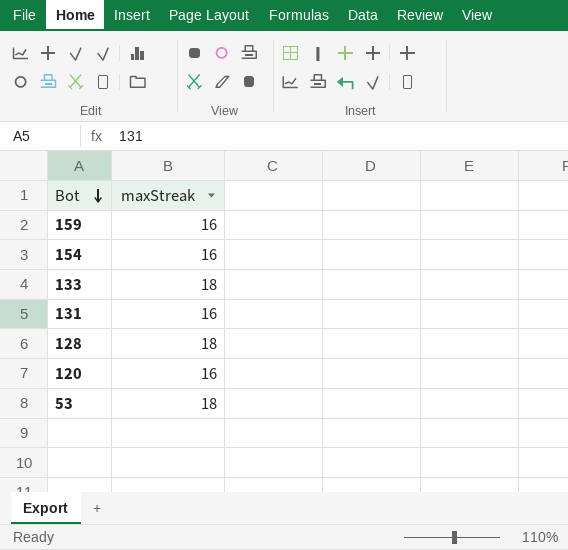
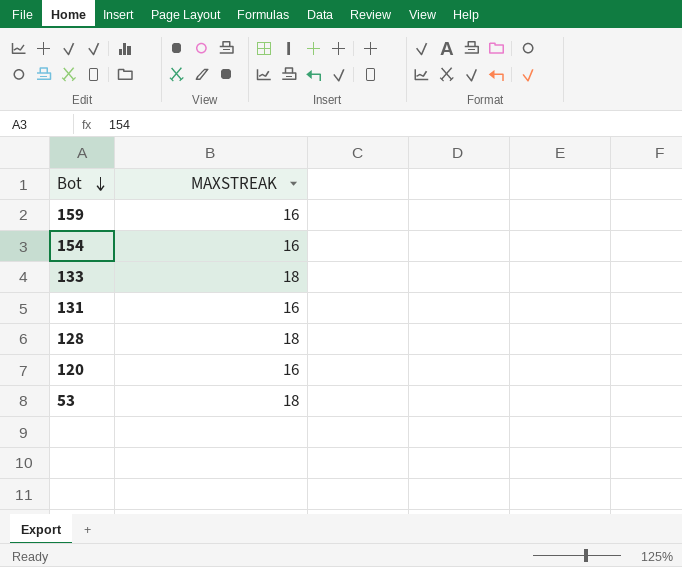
column name: maxStreak -> MAXSTREAK

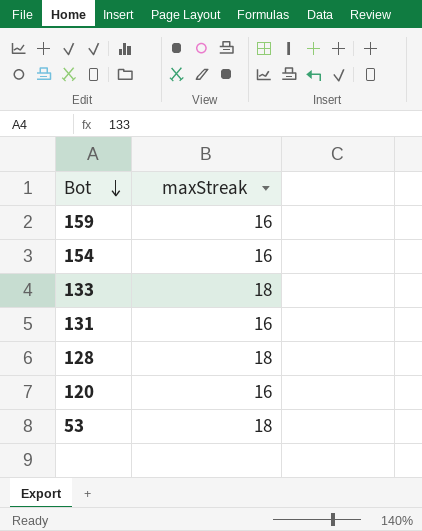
column name: MAXSTREAK -> maxStreak

